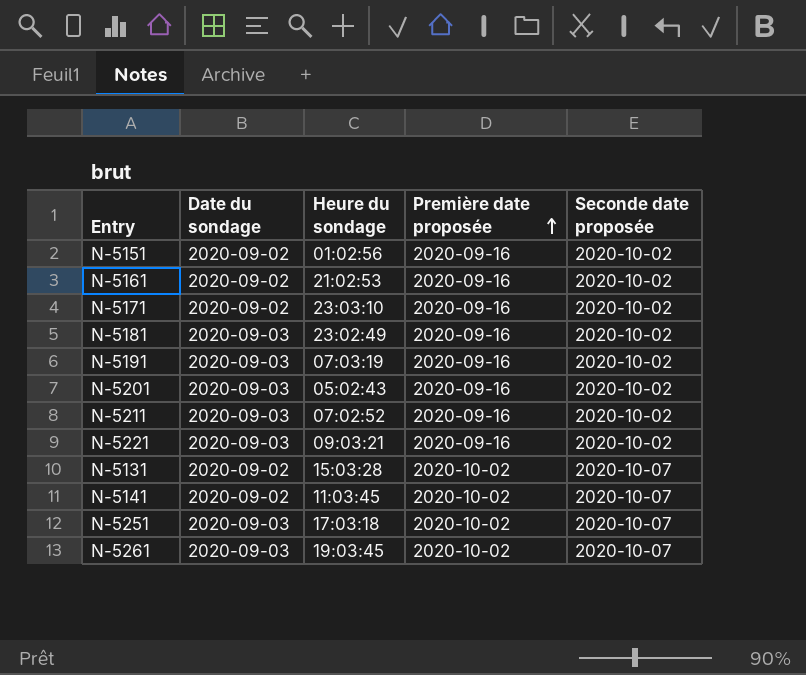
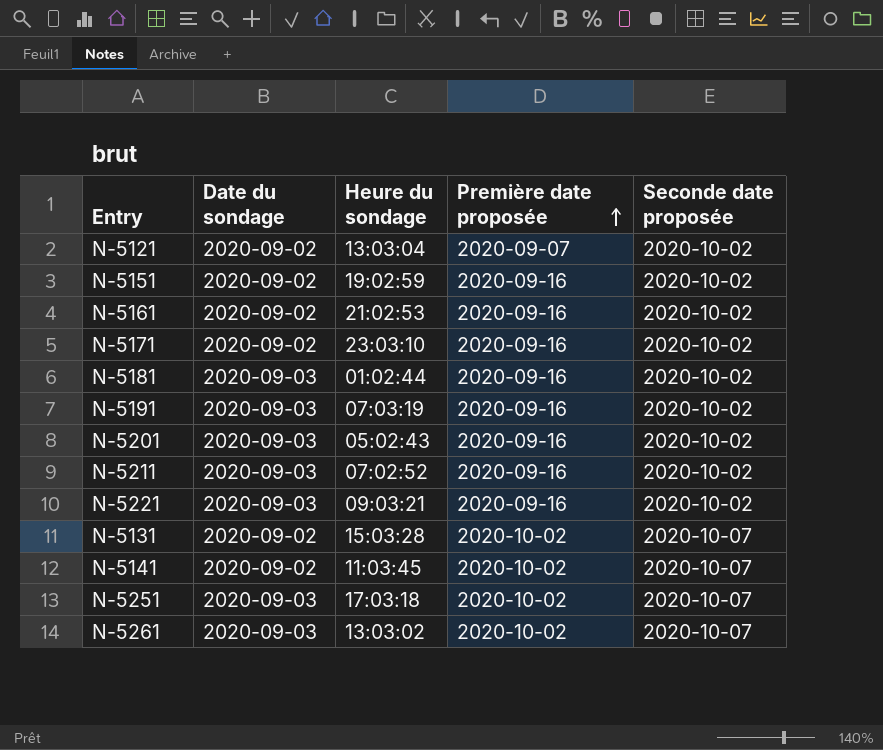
row N-5121: none -> 2020-09-02 | 13:03:04 | 2020-09-07 | 2020-10-02
N-5151 | Heure du sondage: 01:02:56 -> 19:02:59
N-5181 | Heure du sondage: 23:02:49 -> 01:02:44
N-5261 | Heure du sondage: 19:03:45 -> 13:03:02

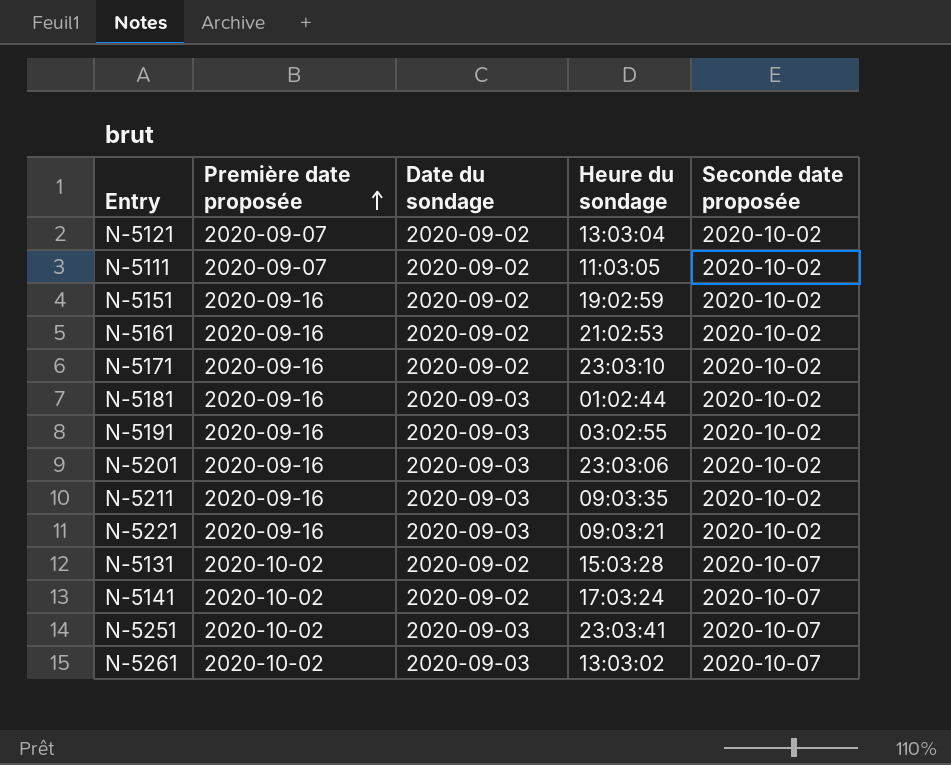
column Première date proposée | position: 4 -> 2
row N-5111: none -> 2020-09-07 | 2020-09-02 | 11:03:05 | 2020-10-02
N-5191 | Heure du sondage: 07:03:19 -> 03:02:55
N-5201 | Heure du sondage: 05:02:43 -> 23:03:06
N-5211 | Heure du sondage: 07:02:52 -> 09:03:35
N-5141 | Heure du sondage: 11:03:45 -> 17:03:24
N-5251 | Heure du sondage: 17:03:18 -> 23:03:41

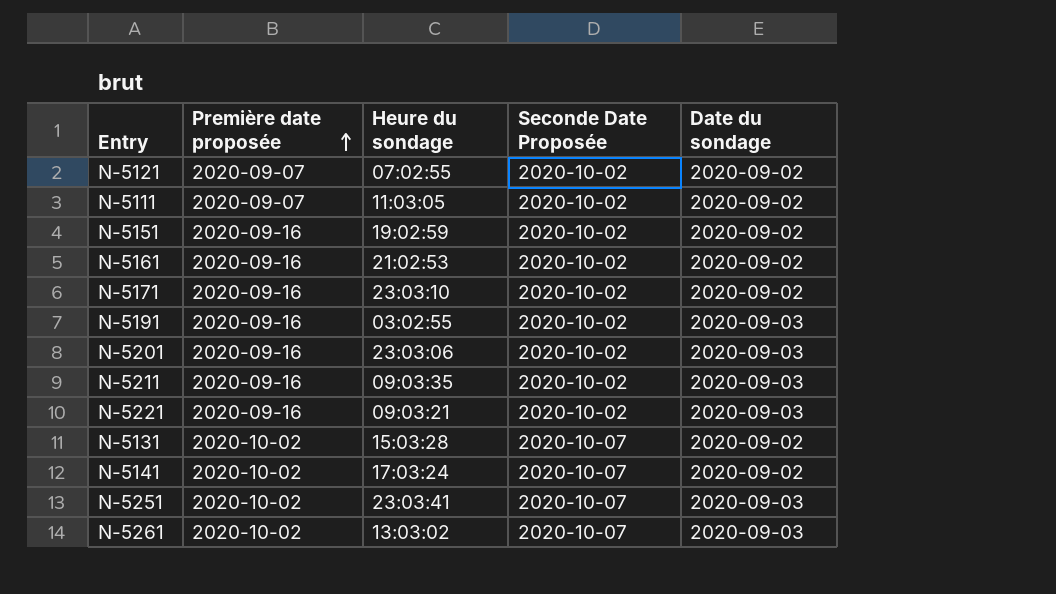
column name: Seconde date proposée -> Seconde Date Proposée
column Date du sondage | position: 3 -> 5
row N-5181: 2020-09-16 | 2020-09-03 | 01:02:44 | 2020-10-02 -> none
N-5121 | Heure du sondage: 13:03:04 -> 07:02:55

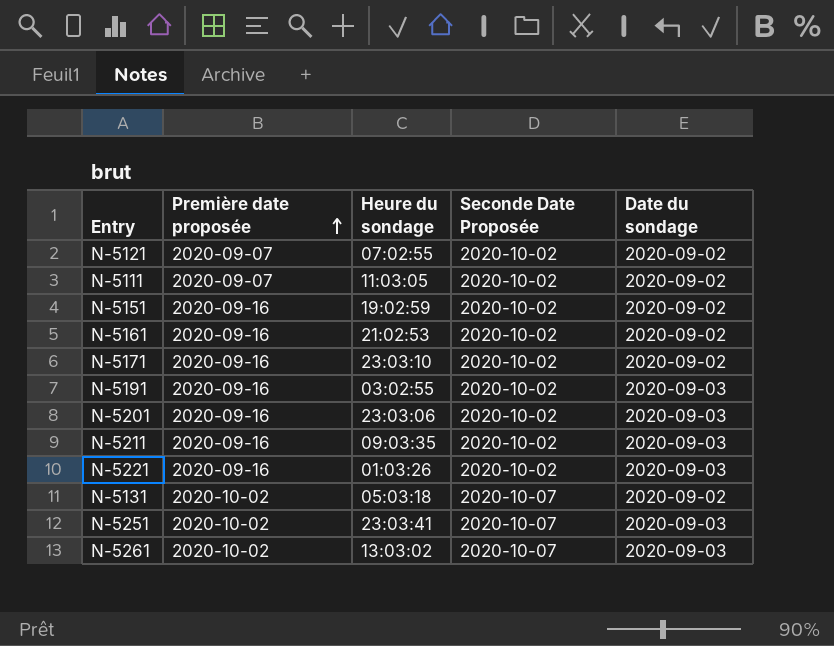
row N-5141: 2020-10-02 | 17:03:24 | 2020-10-07 | 2020-09-02 -> none
N-5221 | Heure du sondage: 09:03:21 -> 01:03:26
N-5131 | Heure du sondage: 15:03:28 -> 05:03:18

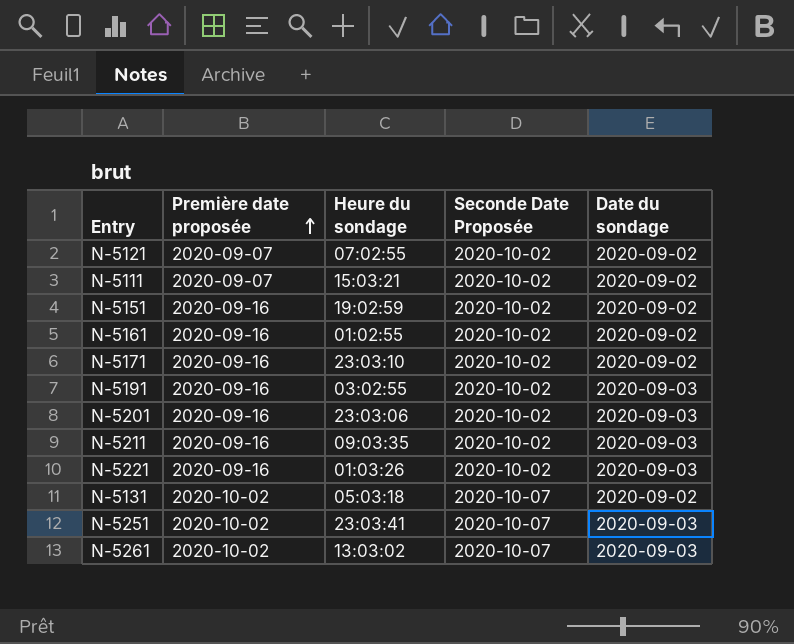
N-5111 | Heure du sondage: 11:03:05 -> 15:03:21
N-5161 | Heure du sondage: 21:02:53 -> 01:02:55

